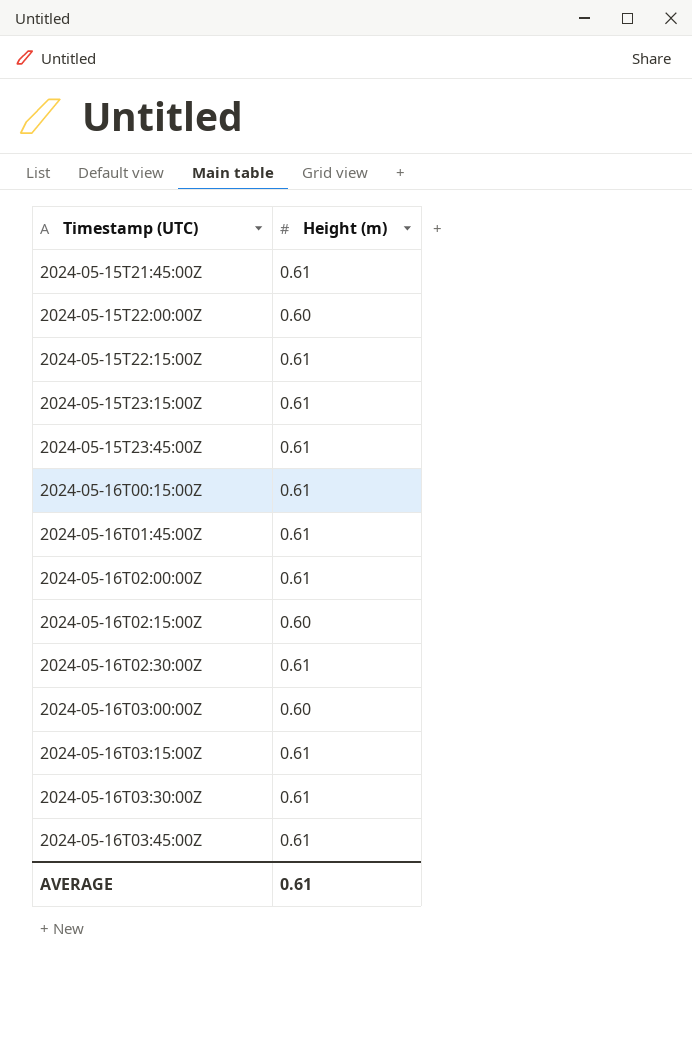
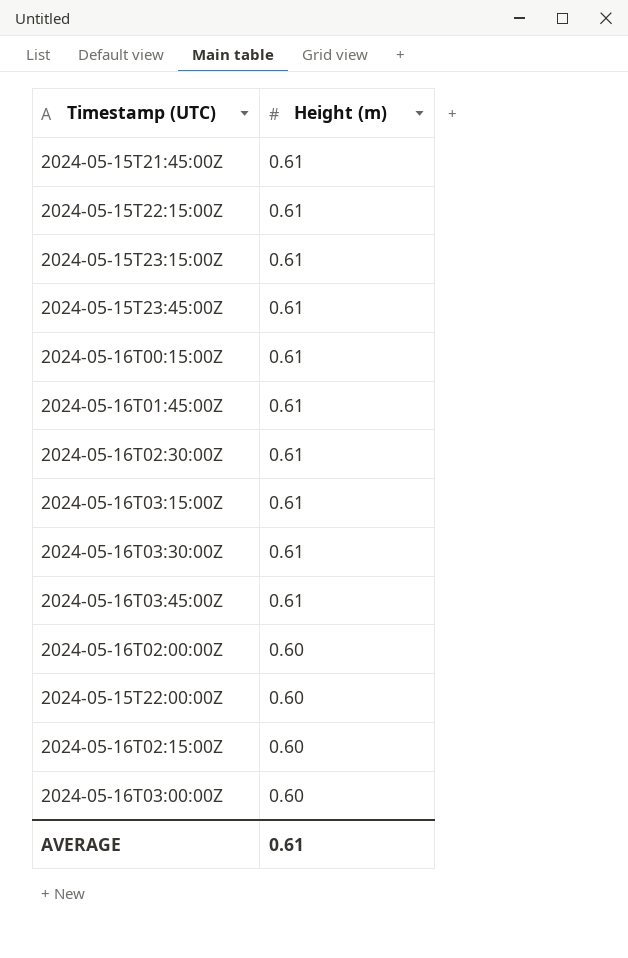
row order: Timestamp (UTC) ascending -> Height (m) descending
2024-05-16T02:00:00Z | Height (m): 0.61 -> 0.60

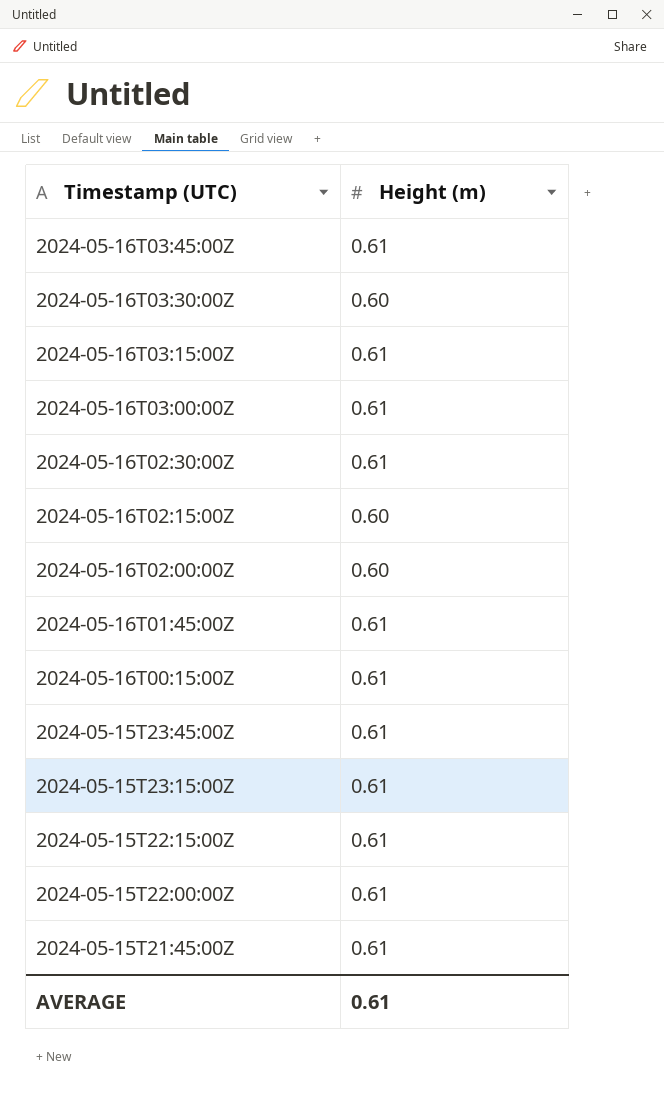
row order: Height (m) descending -> Timestamp (UTC) descending
2024-05-16T03:30:00Z | Height (m): 0.61 -> 0.60
2024-05-16T03:00:00Z | Height (m): 0.60 -> 0.61
2024-05-15T22:00:00Z | Height (m): 0.60 -> 0.61

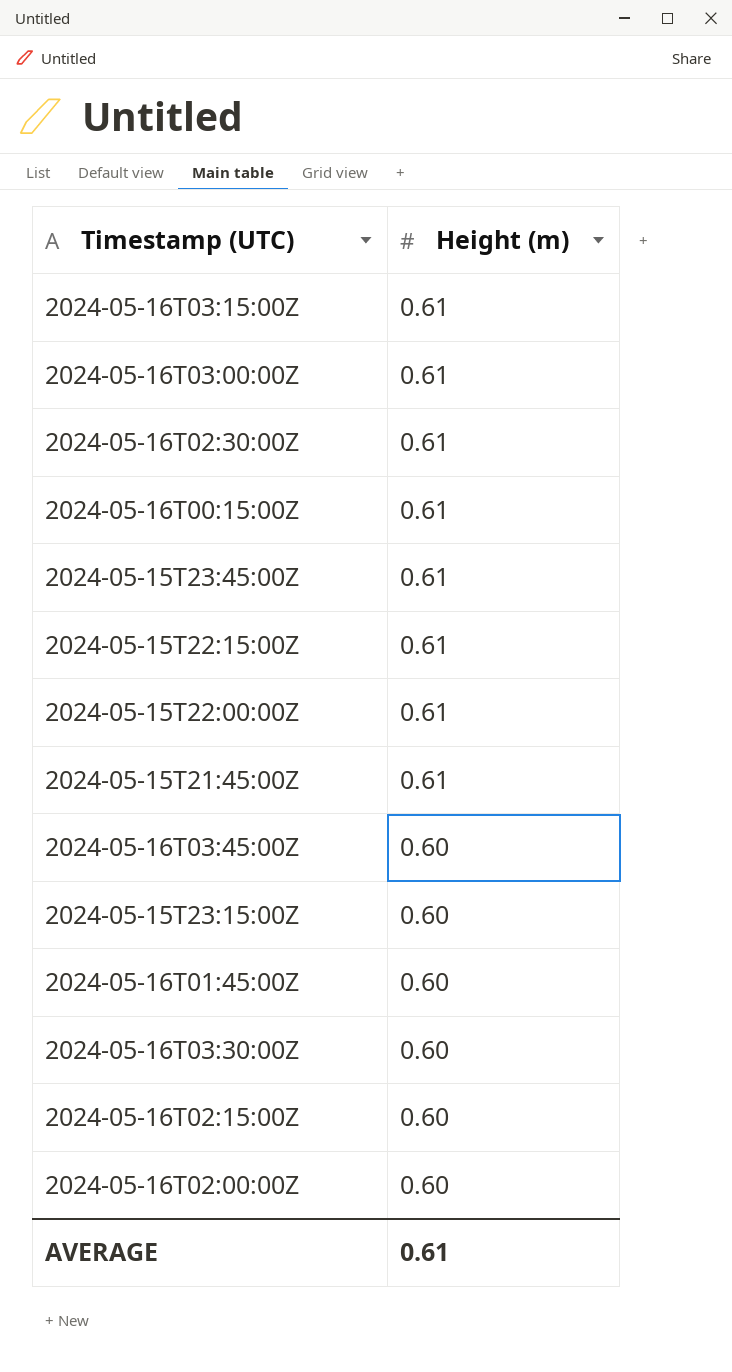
row order: Timestamp (UTC) descending -> Height (m) descending
2024-05-16T03:45:00Z | Height (m): 0.61 -> 0.60
2024-05-15T23:15:00Z | Height (m): 0.61 -> 0.60
2024-05-16T01:45:00Z | Height (m): 0.61 -> 0.60

